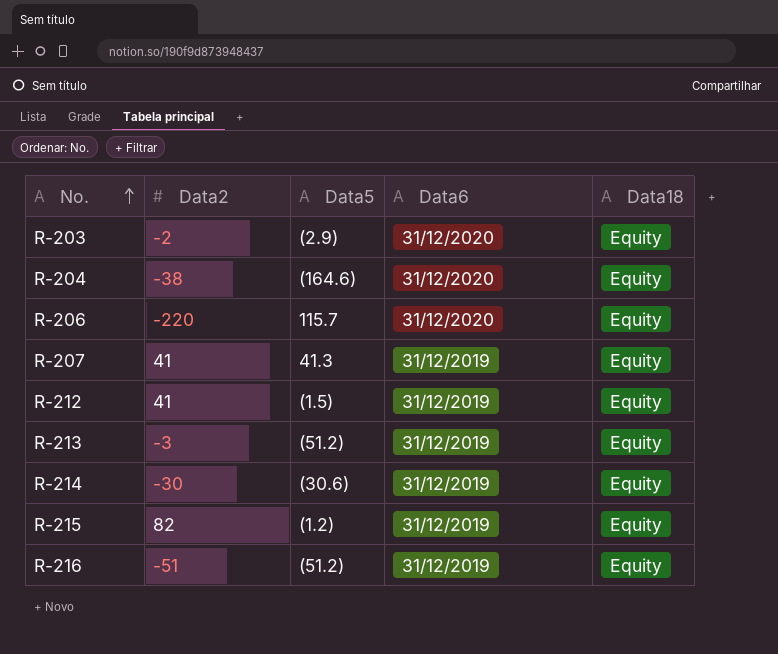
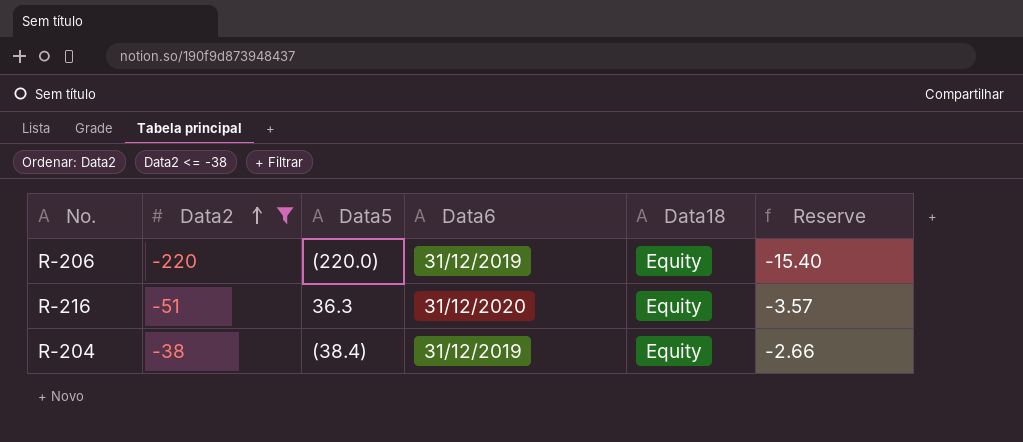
filter: none -> Data2 <= -38
row order: No. ascending -> Data2 ascending
column Reserve | formula: none -> [Data2] * 0.07
R-206 | Data5: 115.7 -> (220.0)
R-206 | Data6: 31/12/2020 -> 31/12/2019
R-216 | Data5: (51.2) -> 36.3
R-216 | Data6: 31/12/2019 -> 31/12/2020
R-204 | Data5: (164.6) -> (38.4)
R-204 | Data6: 31/12/2020 -> 31/12/2019

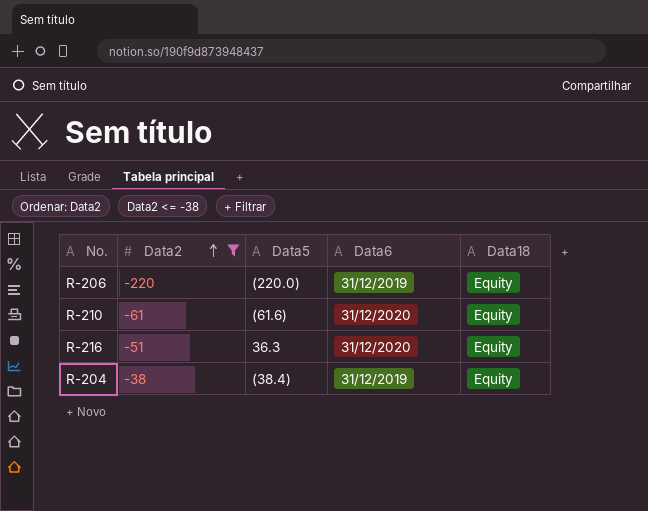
column Reserve | formula: [Data2] * 0.07 -> none
row R-210: none -> -61 | (61.6) | 31/12/2020 | Equity

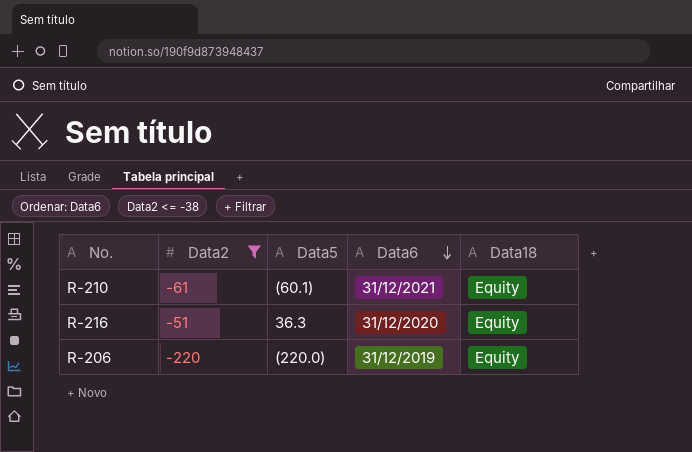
row order: Data2 ascending -> Data6 descending
row R-204: -38 | (38.4) | 31/12/2019 | Equity -> none
R-210 | Data5: (61.6) -> (60.1)
R-210 | Data6: 31/12/2020 -> 31/12/2021

